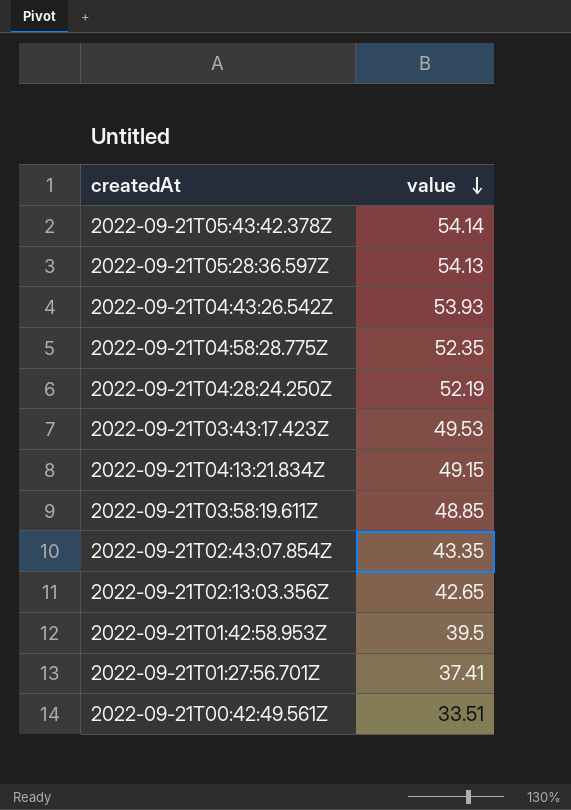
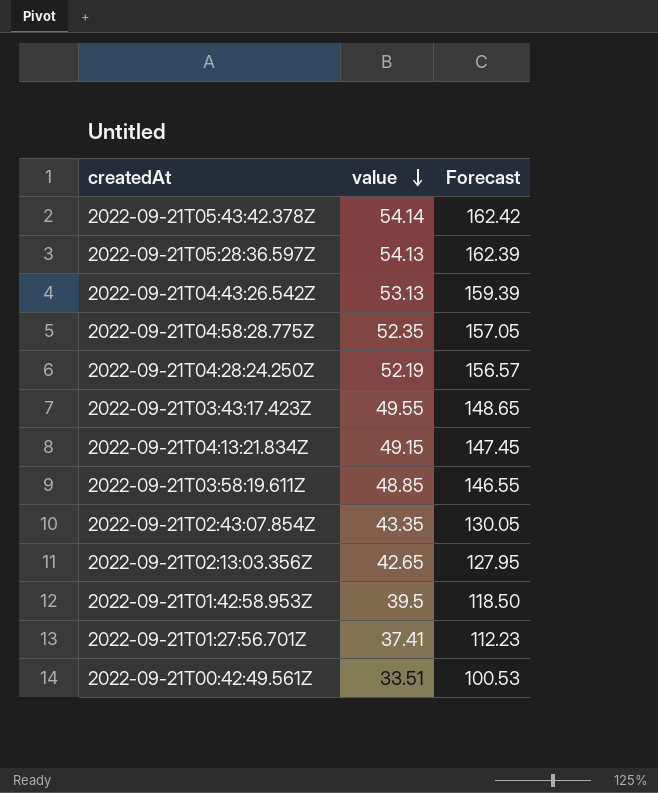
column Forecast | formula: none -> [value] * 3
2022-09-21T04:43:26.542Z | value: 53.93 -> 53.13
2022-09-21T03:43:17.423Z | value: 49.53 -> 49.55

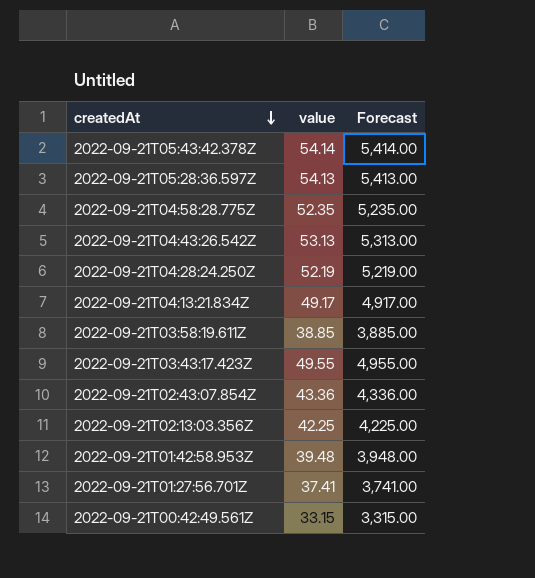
row order: value descending -> createdAt descending
column Forecast | formula: [value] * 3 -> [value] * 100
2022-09-21T04:13:21.834Z | value: 49.15 -> 49.17
2022-09-21T03:58:19.611Z | value: 48.85 -> 38.85
2022-09-21T02:43:07.854Z | value: 43.35 -> 43.36
2022-09-21T02:13:03.356Z | value: 42.65 -> 42.25
2022-09-21T01:42:58.953Z | value: 39.5 -> 39.48
2022-09-21T00:42:49.561Z | value: 33.51 -> 33.15

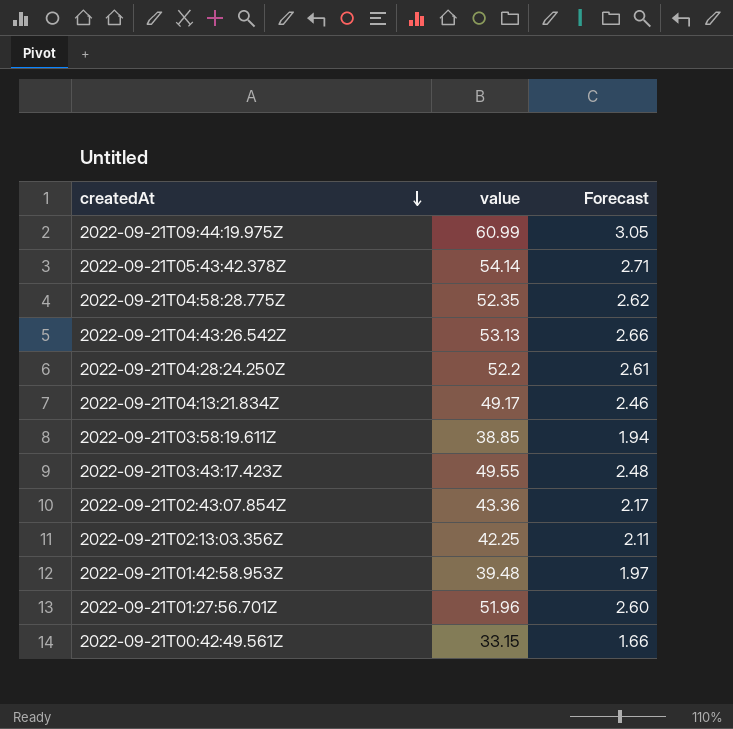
column Forecast | formula: [value] * 100 -> [value] * 0.05
row 2022-09-21T05:28:36.597Z: 54.13 | 5,413.00 -> none
row 2022-09-21T09:44:19.975Z: none -> 60.99 | 3.05
2022-09-21T04:28:24.250Z | value: 52.19 -> 52.2
2022-09-21T01:27:56.701Z | value: 37.41 -> 51.96

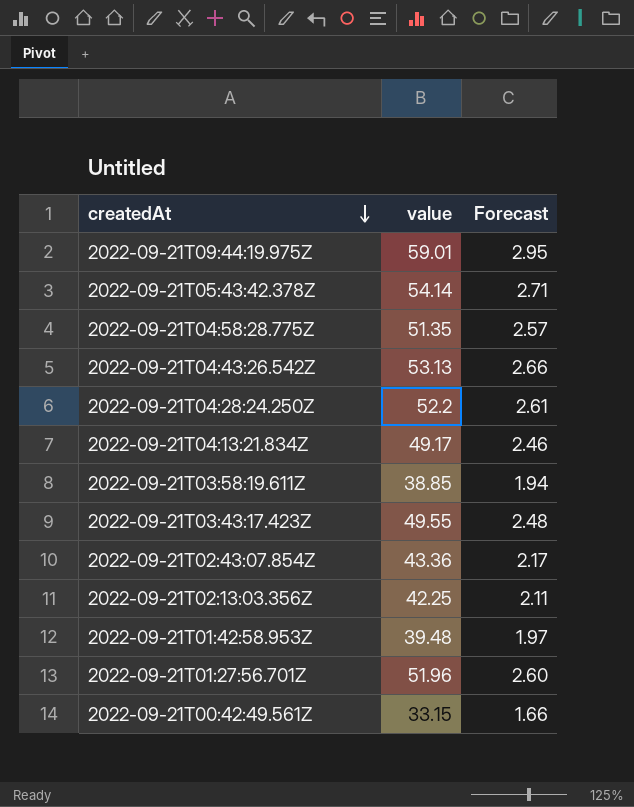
2022-09-21T09:44:19.975Z | value: 60.99 -> 59.01
2022-09-21T09:44:19.975Z | Forecast: 3.05 -> 2.95
2022-09-21T04:58:28.775Z | value: 52.35 -> 51.35
2022-09-21T04:58:28.775Z | Forecast: 2.62 -> 2.57

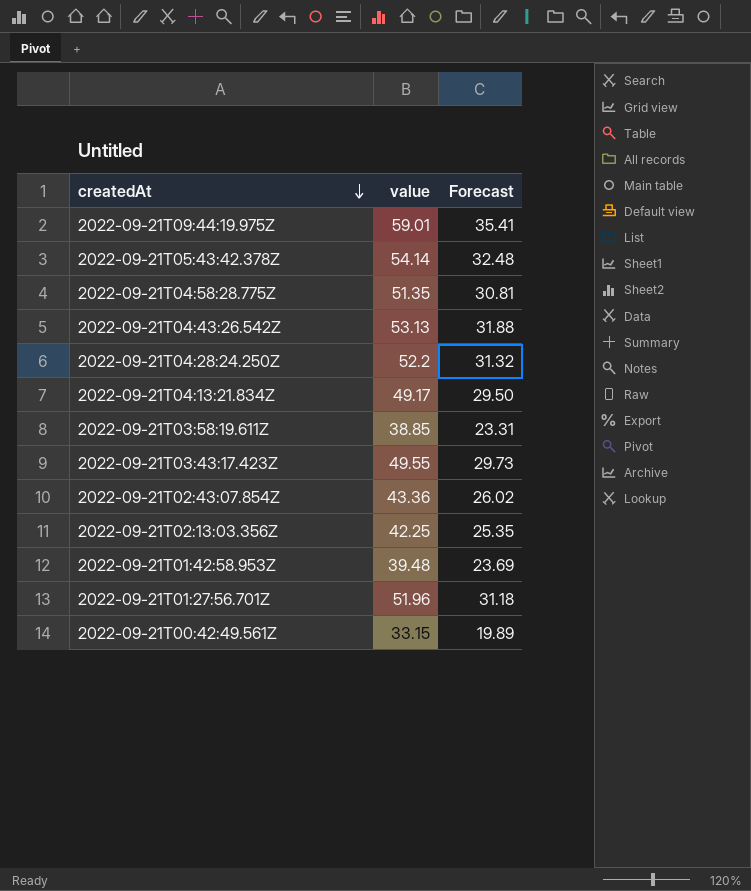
column Forecast | formula: [value] * 0.05 -> [value] * 0.6

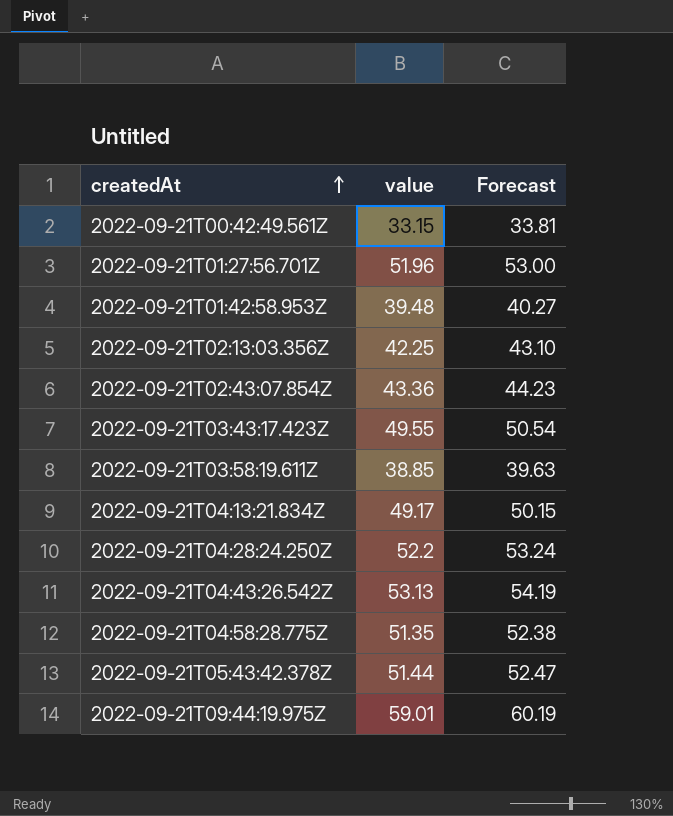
row order: createdAt descending -> createdAt ascending
column Forecast | formula: [value] * 0.6 -> [value] * 1.02
2022-09-21T05:43:42.378Z | value: 54.14 -> 51.44

